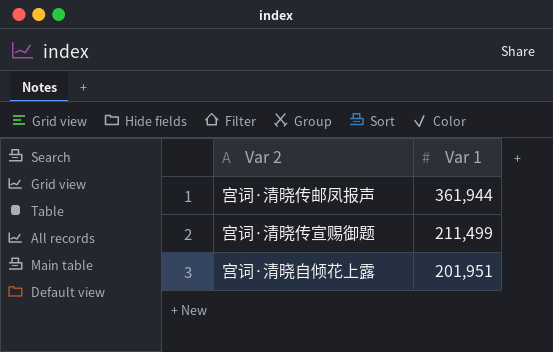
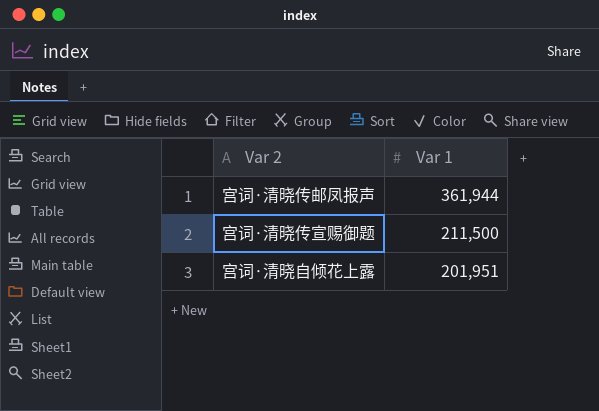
宫词·清晓传宣赐御题 | Var 1: 211,499 -> 211,500

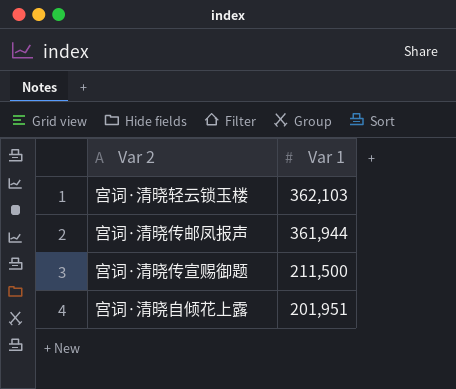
row 宫词·清晓轻云锁玉楼: none -> 362,103

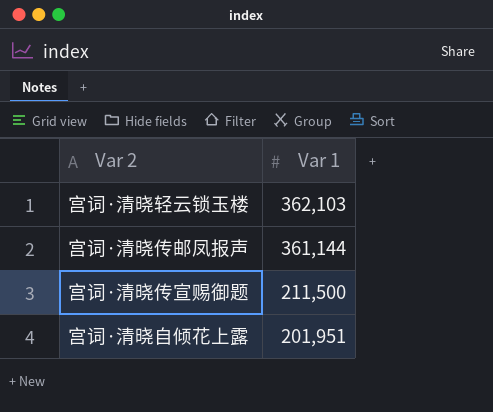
宫词·清晓传邮凤报声 | Var 1: 361,944 -> 361,144

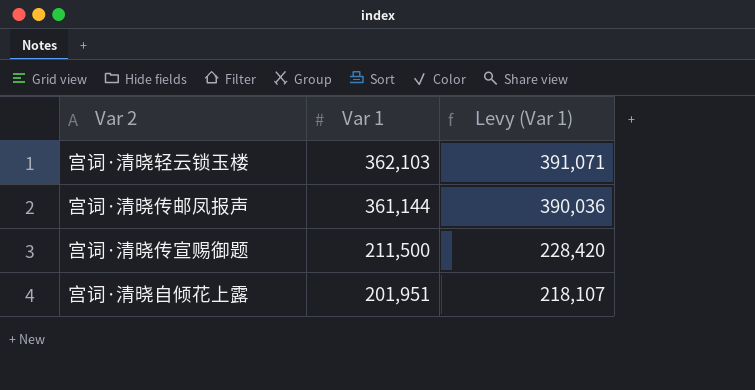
column Levy (Var 1) | formula: none -> [Var 1] * 1.08

